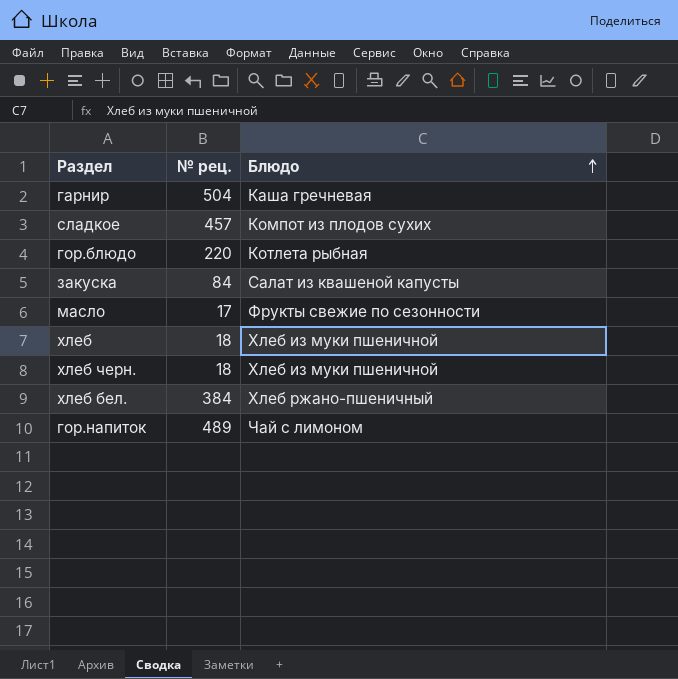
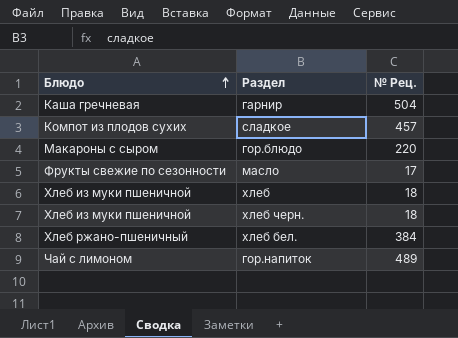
column Блюдо | position: 3 -> 1
column name: № рец. -> № Рец.
row закуска: 84 | Салат из квашеной капусты -> none
гор.блюдо | Блюдо: Котлета рыбная -> Макароны с сыром

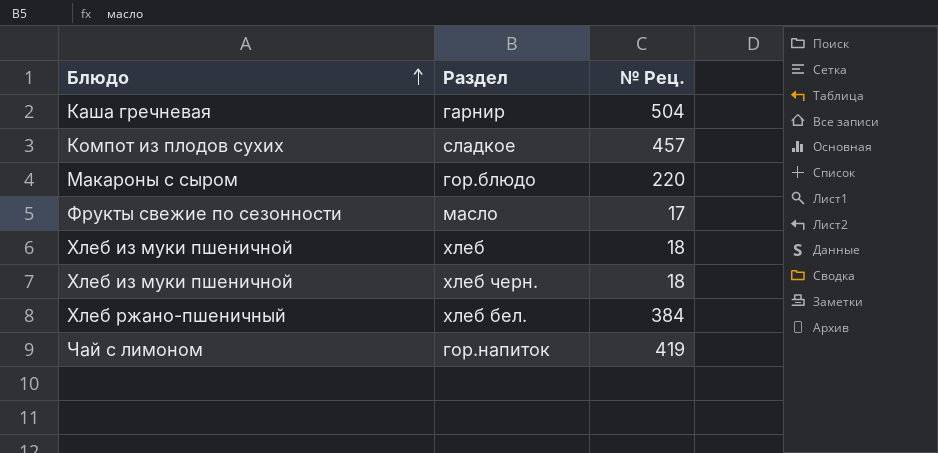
гор.напиток | № Рец.: 489 -> 419

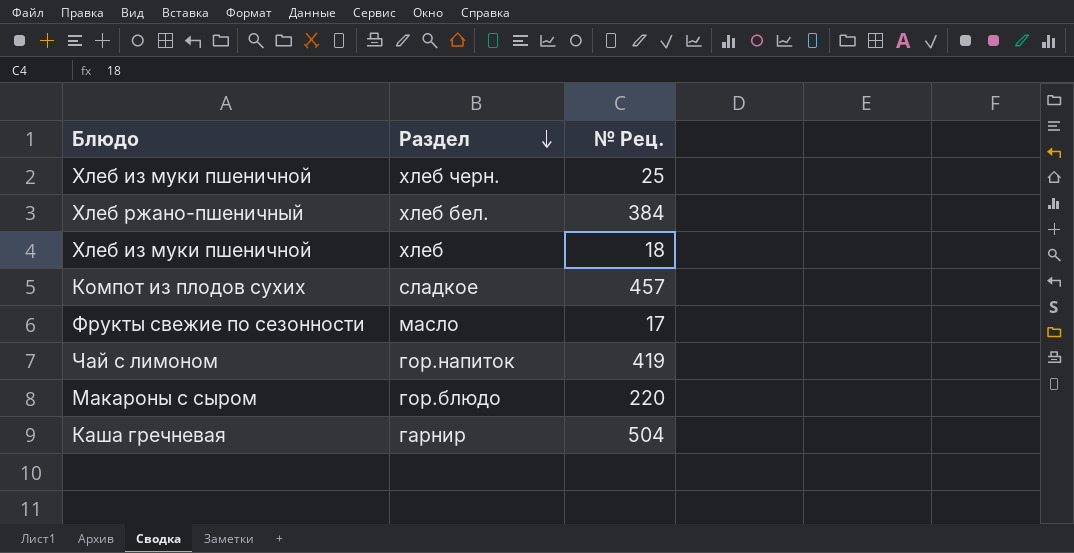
row order: Блюдо ascending -> Раздел descending
хлеб черн. | № Рец.: 18 -> 25

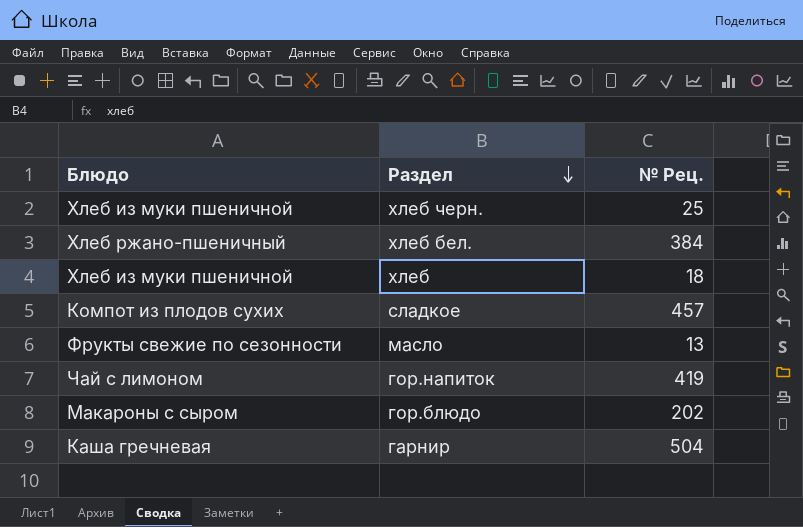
масло | № Рец.: 17 -> 13
гор.блюдо | № Рец.: 220 -> 202

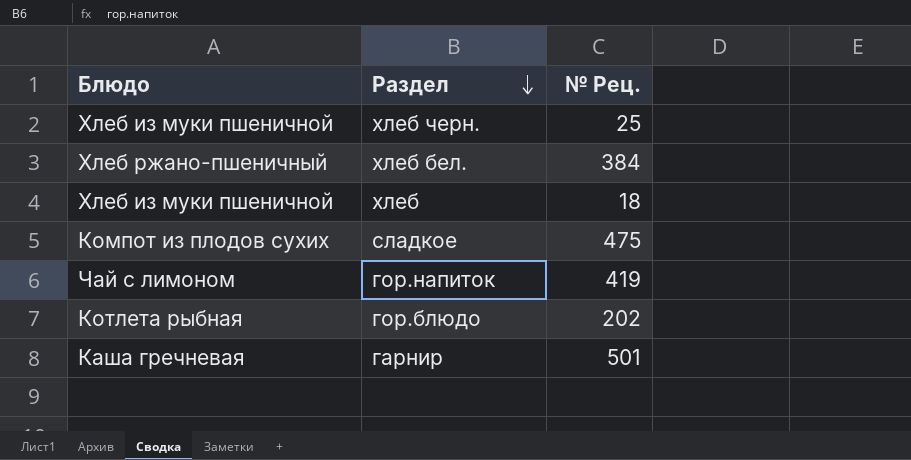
row масло: Фрукты свежие по сезонности | 13 -> none
сладкое | № Рец.: 457 -> 475
гор.блюдо | Блюдо: Макароны с сыром -> Котлета рыбная
гарнир | № Рец.: 504 -> 501

